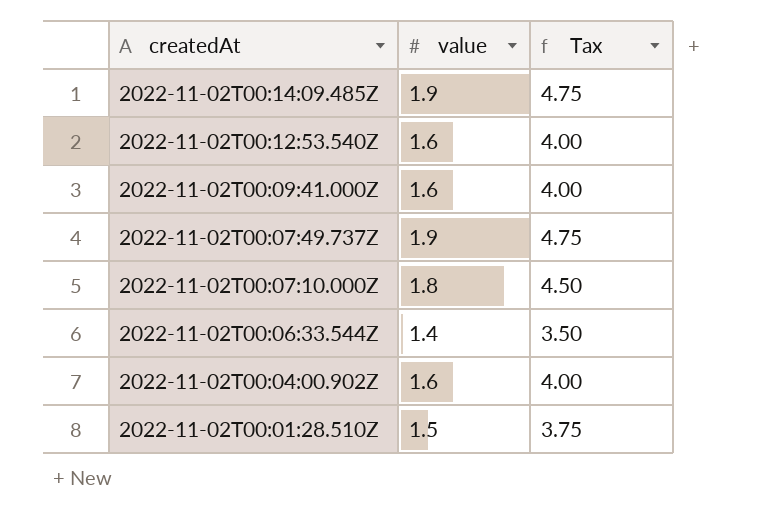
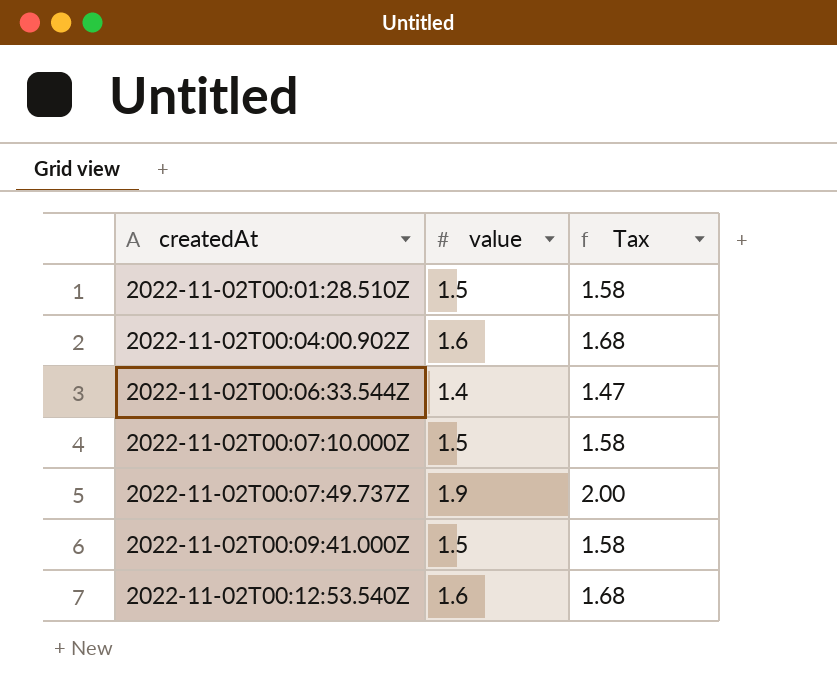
row order: createdAt descending -> createdAt ascending
column Tax | formula: [value] * 2.5 -> [value] * 1.05
row 2022-11-02T00:14:09.485Z: 1.9 | 4.75 -> none
2022-11-02T00:07:10.000Z | value: 1.8 -> 1.5
2022-11-02T00:09:41.000Z | value: 1.6 -> 1.5

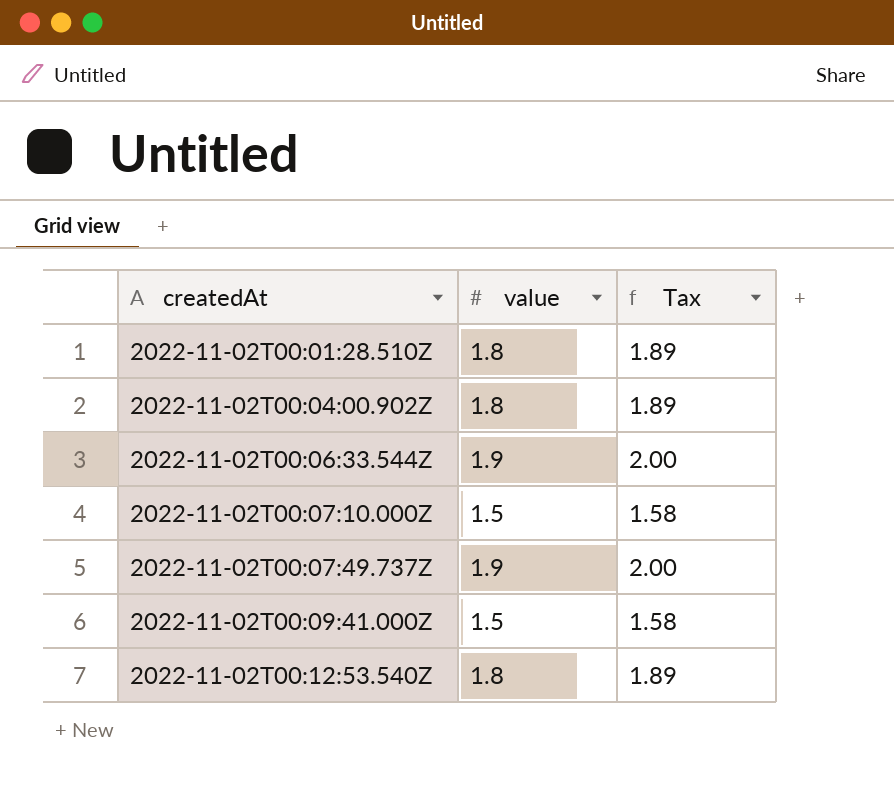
2022-11-02T00:01:28.510Z | value: 1.5 -> 1.8
2022-11-02T00:01:28.510Z | Tax: 1.58 -> 1.89
2022-11-02T00:04:00.902Z | value: 1.6 -> 1.8
2022-11-02T00:04:00.902Z | Tax: 1.68 -> 1.89
2022-11-02T00:06:33.544Z | value: 1.4 -> 1.9
2022-11-02T00:06:33.544Z | Tax: 1.47 -> 2.00
2022-11-02T00:12:53.540Z | value: 1.6 -> 1.8
2022-11-02T00:12:53.540Z | Tax: 1.68 -> 1.89

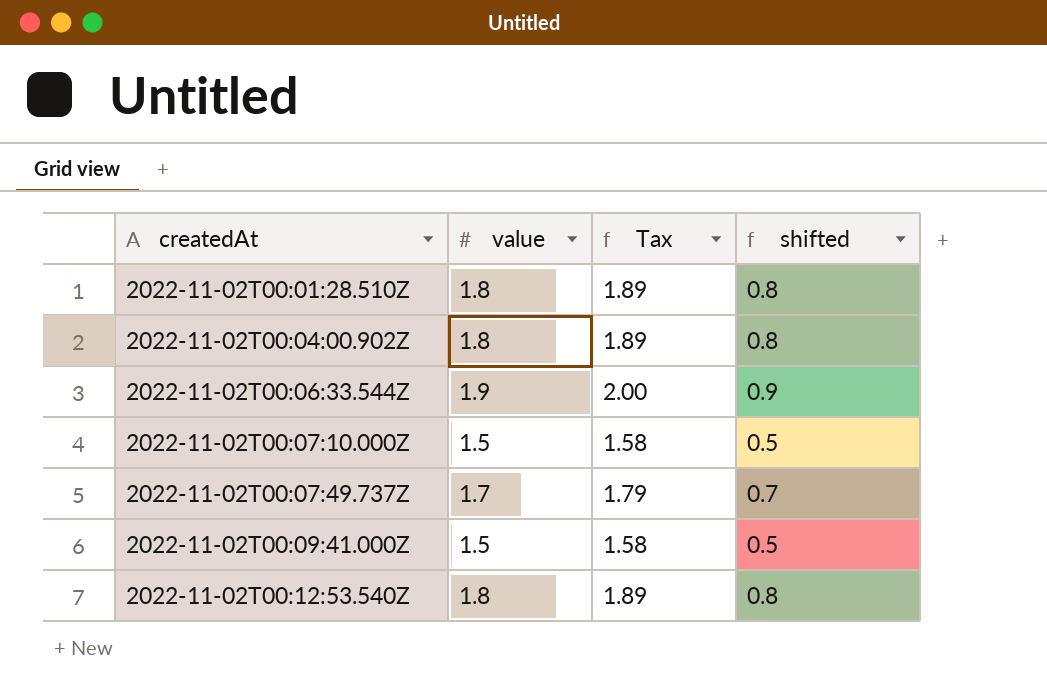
column shifted | formula: none -> [value] - 1
2022-11-02T00:07:49.737Z | value: 1.9 -> 1.7
2022-11-02T00:07:49.737Z | Tax: 2.00 -> 1.79

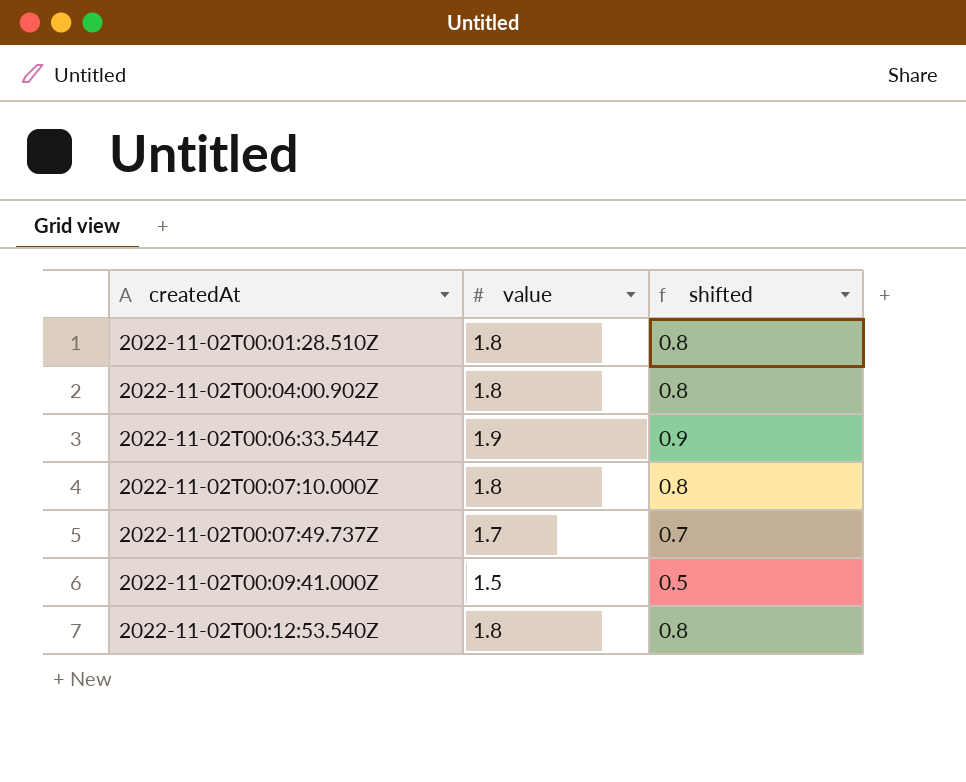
column Tax | formula: [value] * 1.05 -> none
2022-11-02T00:07:10.000Z | value: 1.5 -> 1.8
2022-11-02T00:07:10.000Z | shifted: 0.5 -> 0.8

